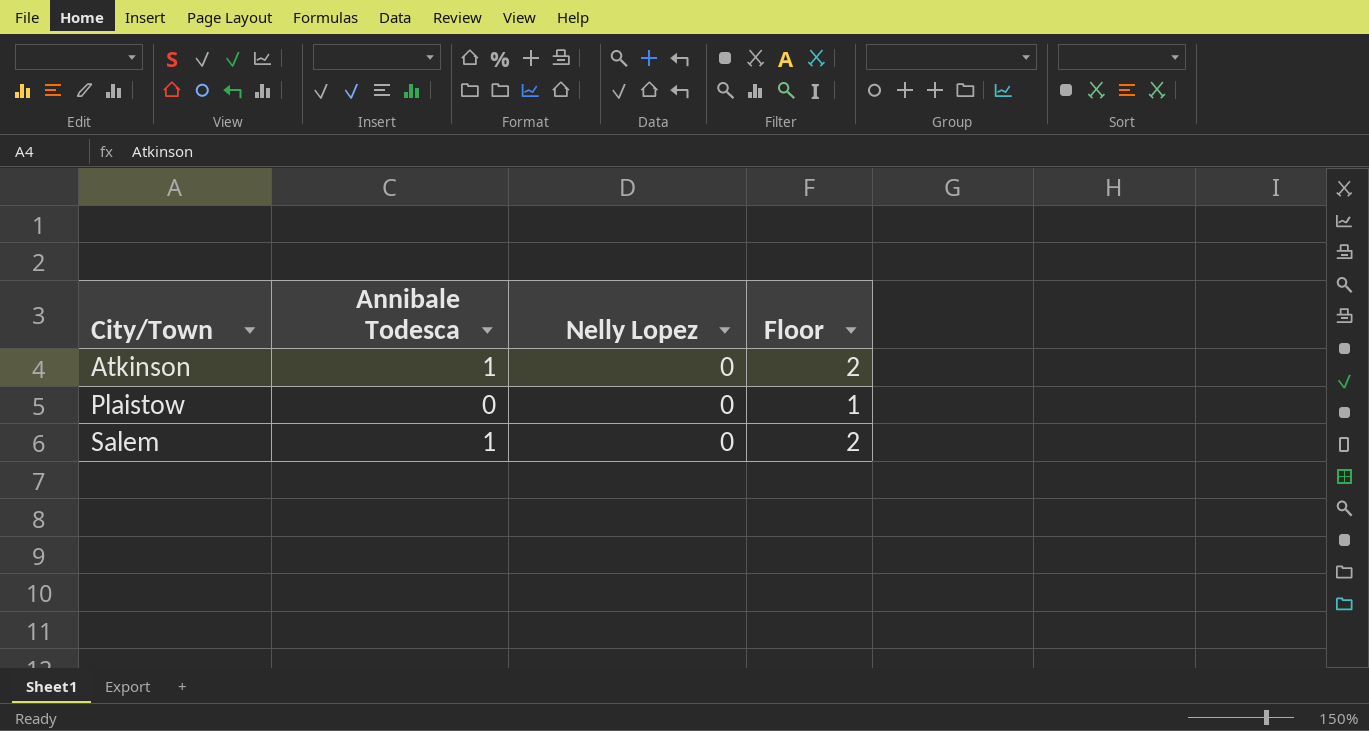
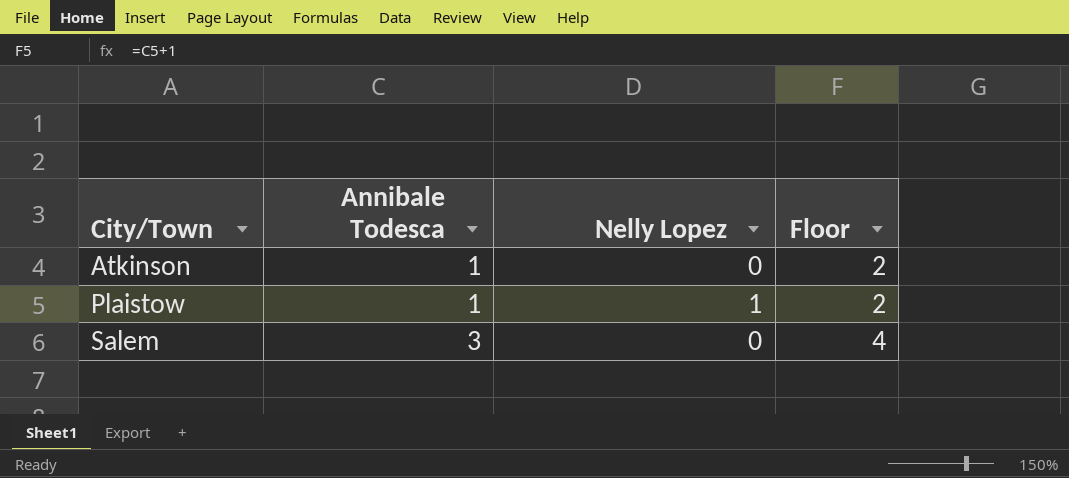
Plaistow | Annibale Todesca: 0 -> 1
Plaistow | Nelly Lopez: 0 -> 1
Plaistow | Floor: 1 -> 2
Salem | Annibale Todesca: 1 -> 3
Salem | Floor: 2 -> 4

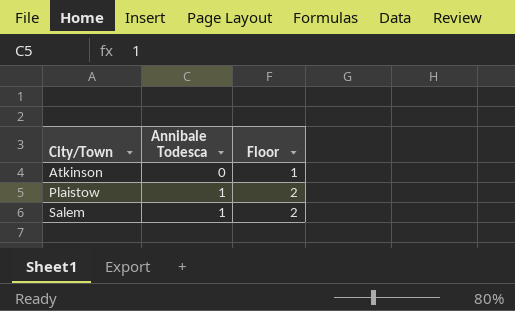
column Nelly Lopez | position: 3 -> none
Atkinson | Annibale Todesca: 1 -> 0
Atkinson | Floor: 2 -> 1
Salem | Annibale Todesca: 3 -> 1
Salem | Floor: 4 -> 2

